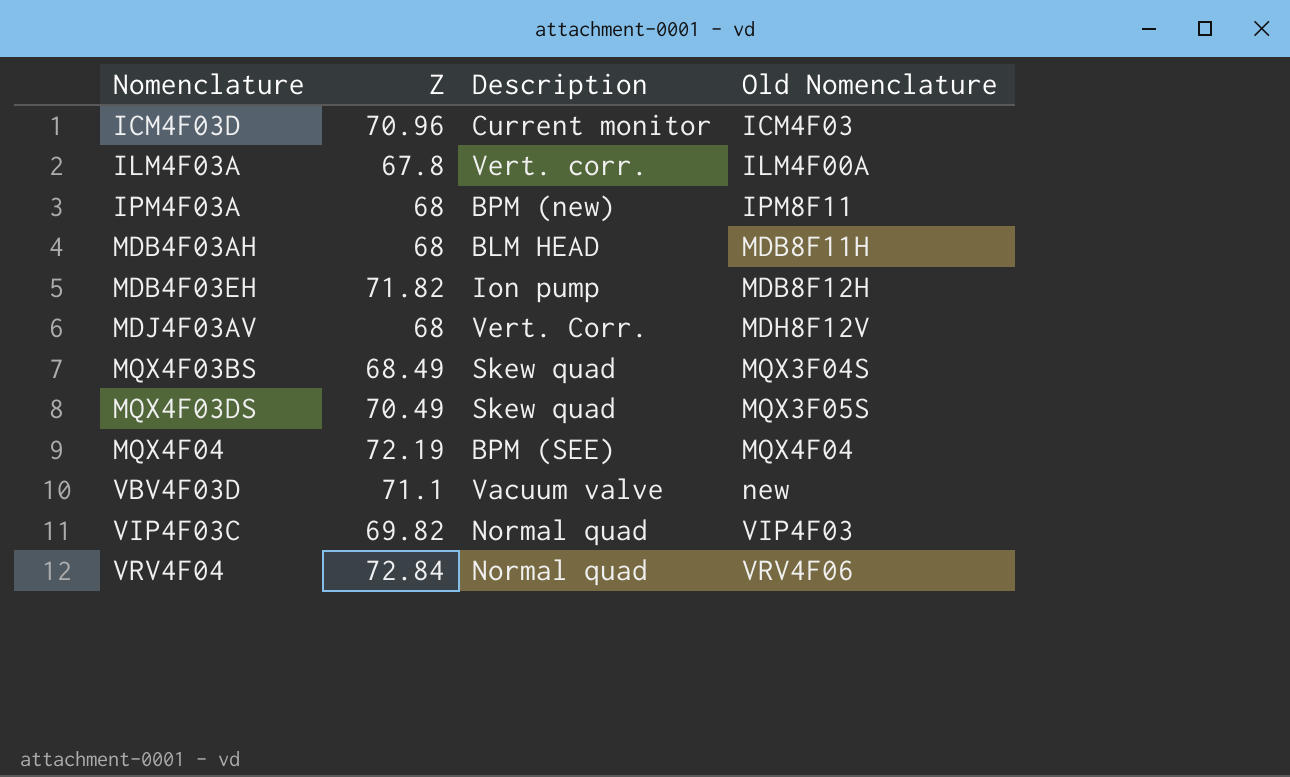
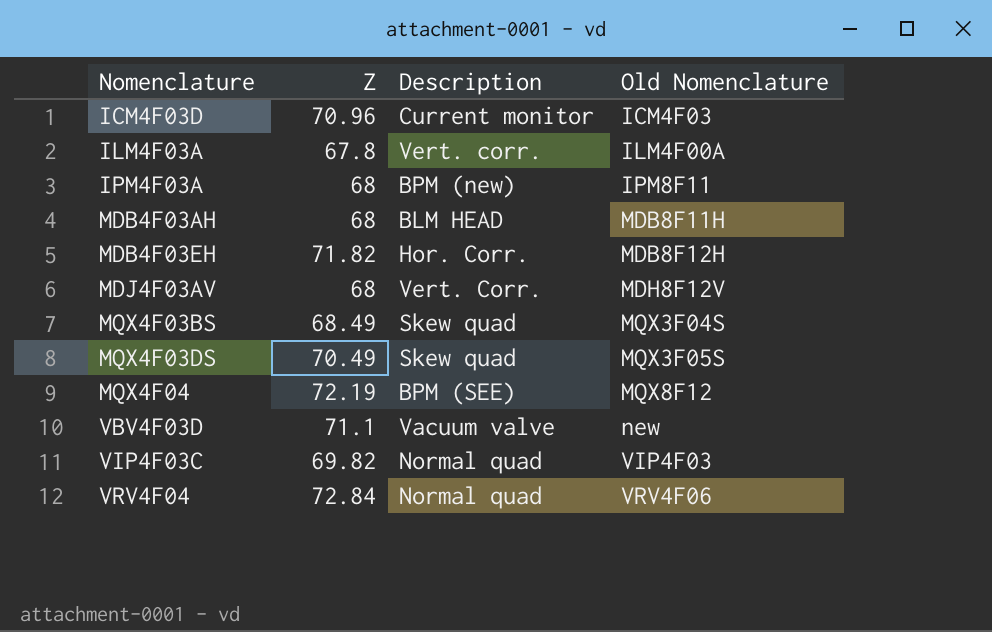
MDB4F03EH | Description: Ion pump -> Hor. Corr.
MQX4F04 | Old Nomenclature: MQX4F04 -> MQX8F12

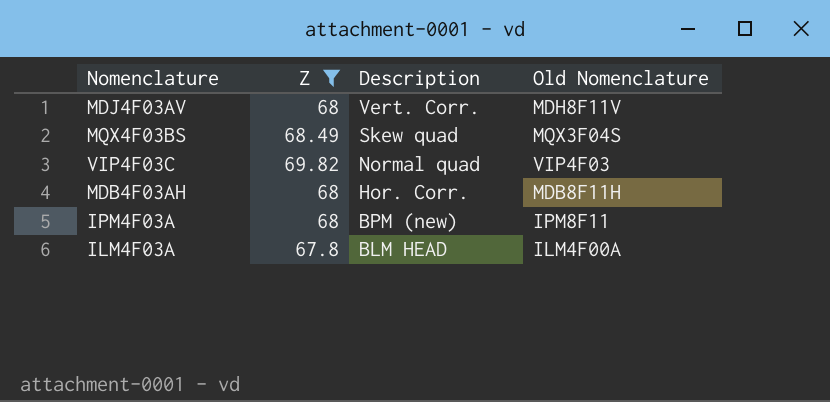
filter: none -> Z <= 69.82
row order: Nomenclature ascending -> Description descending
MDJ4F03AV | Old Nomenclature: MDH8F12V -> MDH8F11V
MDB4F03AH | Description: BLM HEAD -> Hor. Corr.
ILM4F03A | Description: Vert. corr. -> BLM HEAD

